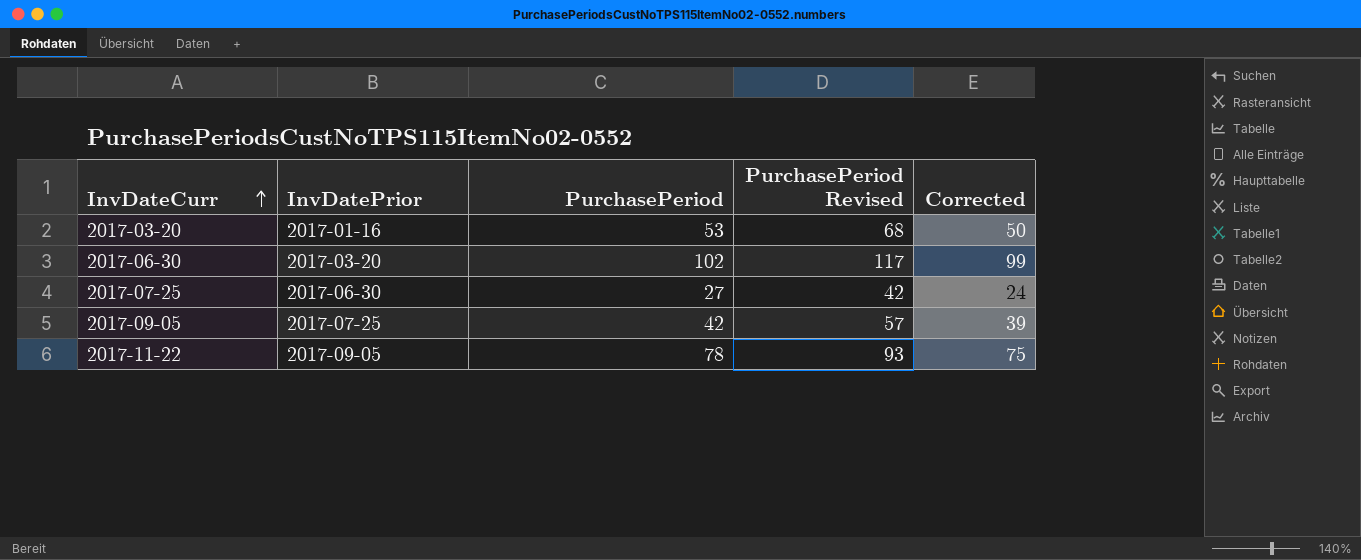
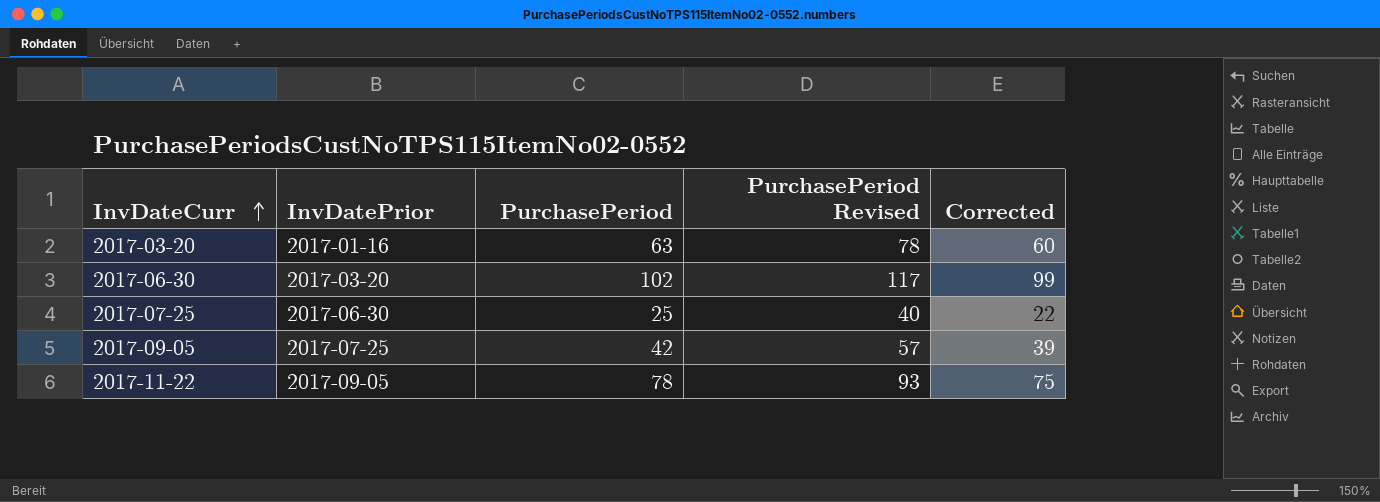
2017-03-20 | PurchasePeriod: 53 -> 63
2017-03-20 | PurchasePeriod Revised: 68 -> 78
2017-03-20 | Corrected: 50 -> 60
2017-07-25 | PurchasePeriod: 27 -> 25
2017-07-25 | PurchasePeriod Revised: 42 -> 40
2017-07-25 | Corrected: 24 -> 22

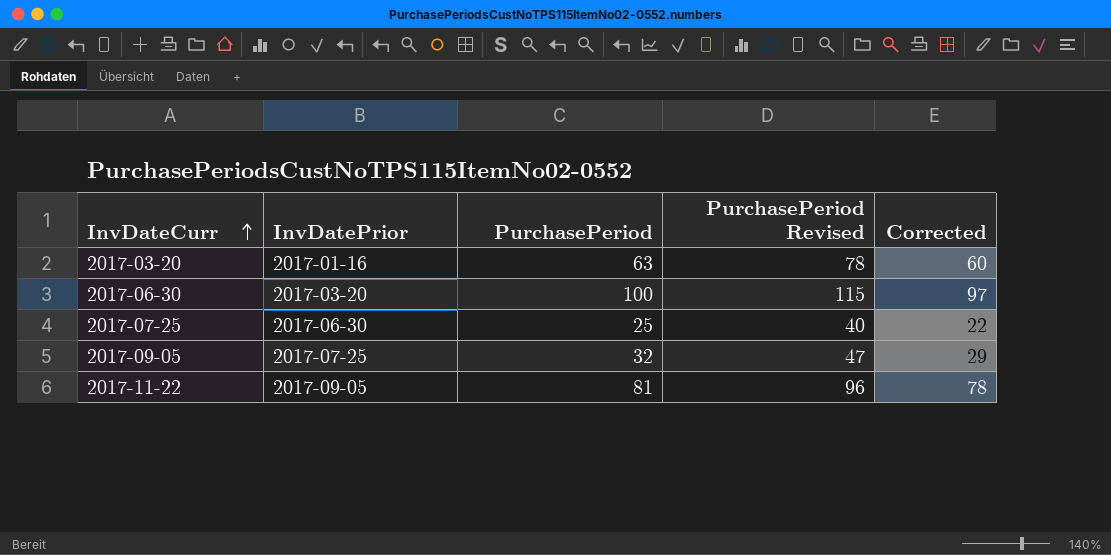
2017-06-30 | PurchasePeriod: 102 -> 100
2017-06-30 | PurchasePeriod Revised: 117 -> 115
2017-06-30 | Corrected: 99 -> 97
2017-09-05 | PurchasePeriod: 42 -> 32
2017-09-05 | PurchasePeriod Revised: 57 -> 47
2017-09-05 | Corrected: 39 -> 29
2017-11-22 | PurchasePeriod: 78 -> 81
2017-11-22 | PurchasePeriod Revised: 93 -> 96
2017-11-22 | Corrected: 75 -> 78

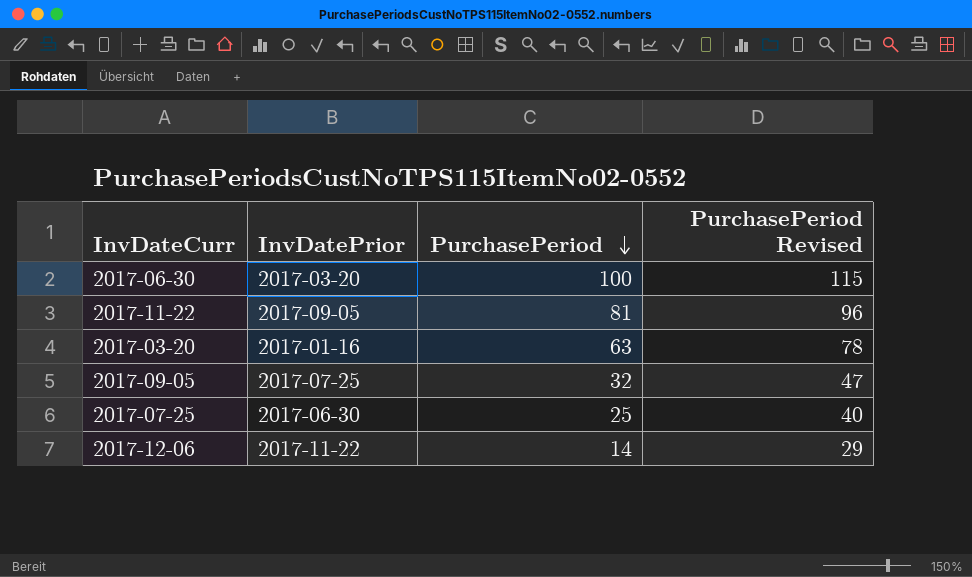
row order: InvDateCurr ascending -> PurchasePeriod descending
column Corrected | formula: [PurchasePeriod] - 3 -> none
row 2017-12-06: none -> 2017-11-22 | 14 | 29

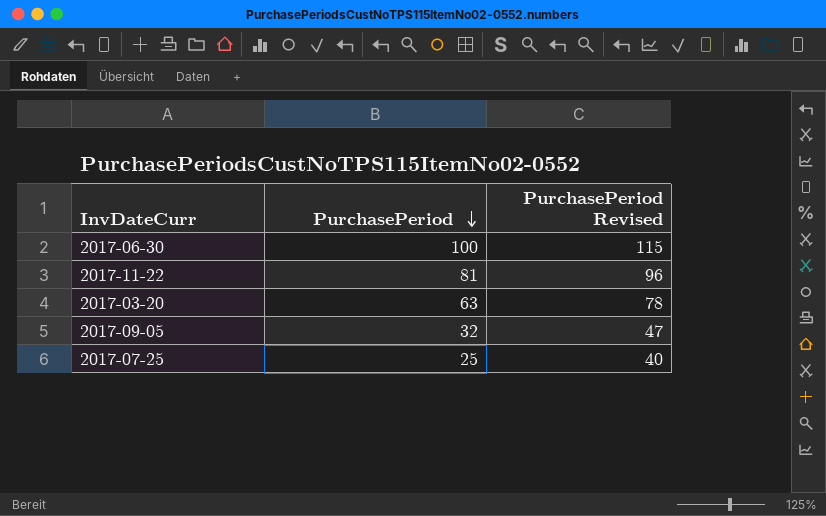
column InvDatePrior | position: 2 -> none
row 2017-12-06: 2017-11-22 | 14 | 29 -> none

